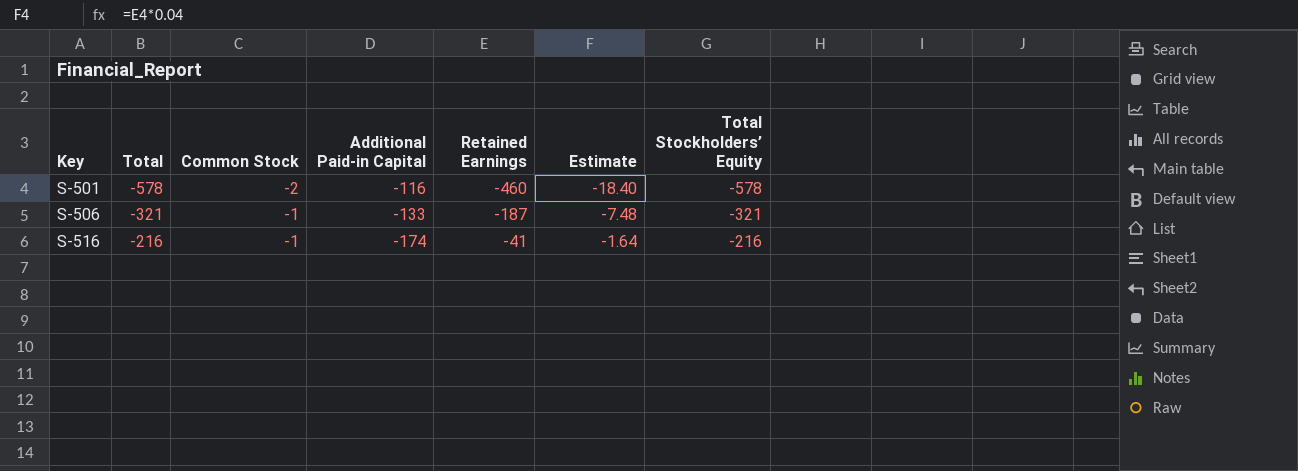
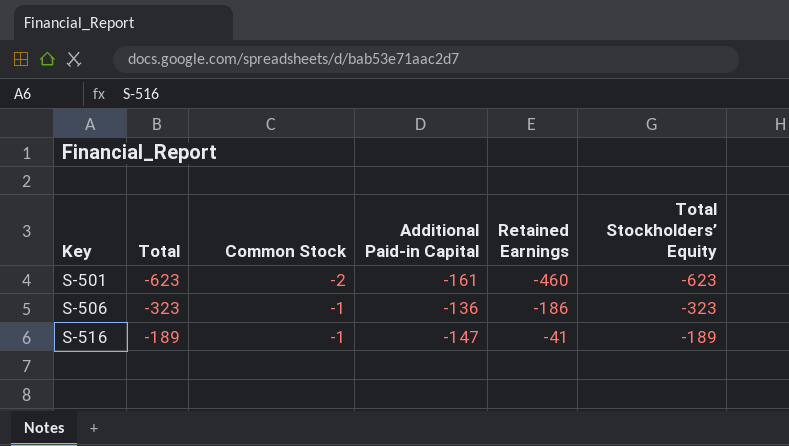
column Estimate | formula: [Retained Earnings] * 0.04 -> none
S-501 | Total: -578 -> -623
S-501 | Additional Paid-in Capital: -116 -> -161
S-501 | Total Stockholders’ Equity: -578 -> -623
S-506 | Total: -321 -> -323
S-506 | Additional Paid-in Capital: -133 -> -136
S-506 | Retained Earnings: -187 -> -186
S-506 | Total Stockholders’ Equity: -321 -> -323
S-516 | Total: -216 -> -189
S-516 | Additional Paid-in Capital: -174 -> -147
S-516 | Total Stockholders’ Equity: -216 -> -189

